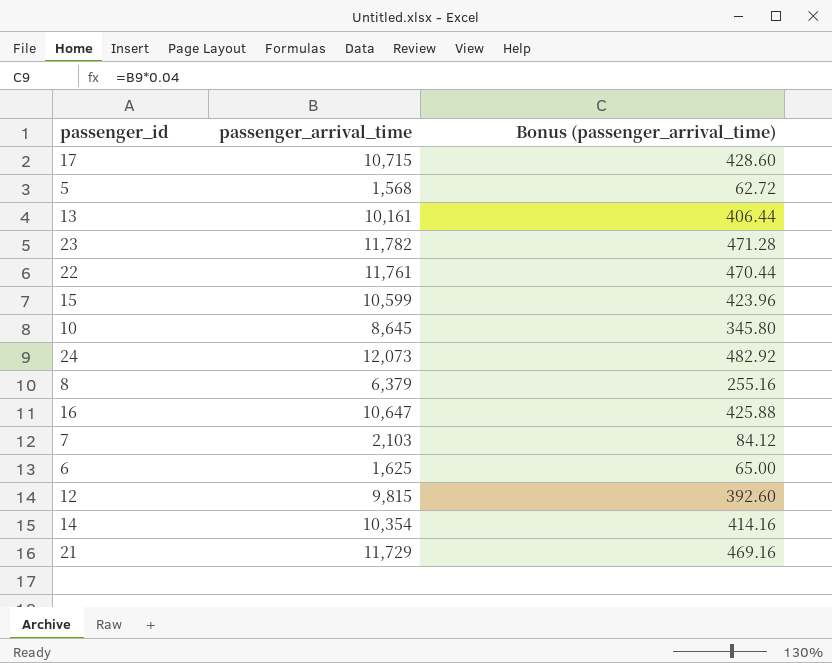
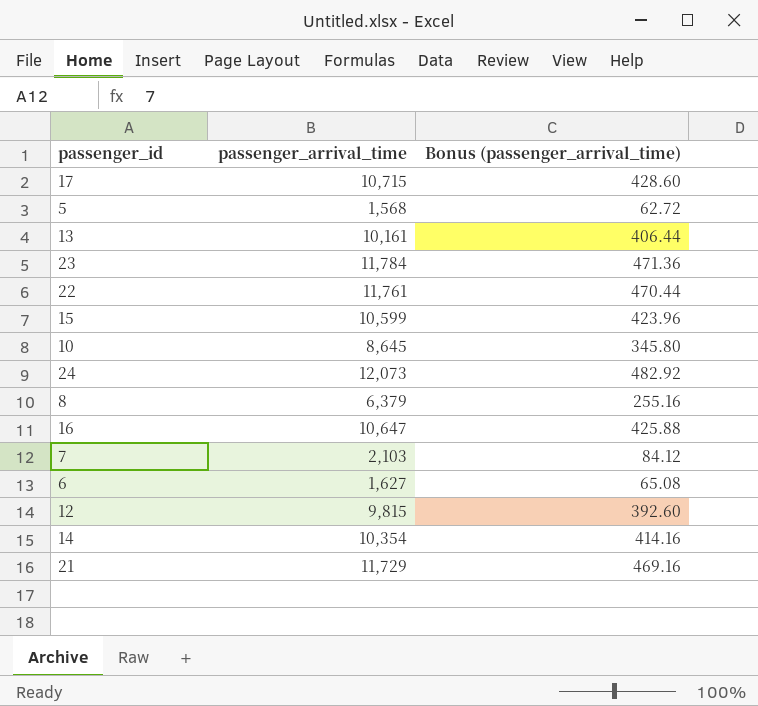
23 | passenger_arrival_time: 11,782 -> 11,784
23 | Bonus (passenger_arrival_time): 471.28 -> 471.36
6 | passenger_arrival_time: 1,625 -> 1,627
6 | Bonus (passenger_arrival_time): 65.00 -> 65.08

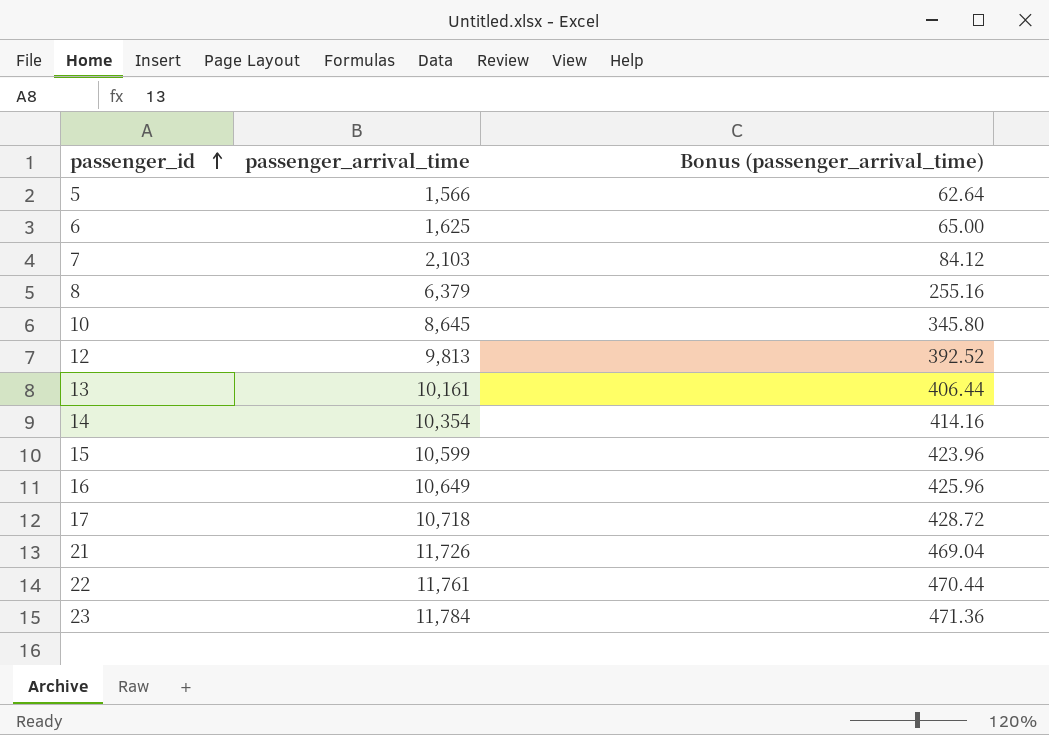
row order: none -> passenger_id ascending
row 24: 12,073 | 482.92 -> none
5 | passenger_arrival_time: 1,568 -> 1,566
5 | Bonus (passenger_arrival_time): 62.72 -> 62.64
6 | passenger_arrival_time: 1,627 -> 1,625
6 | Bonus (passenger_arrival_time): 65.08 -> 65.00
12 | passenger_arrival_time: 9,815 -> 9,813
12 | Bonus (passenger_arrival_time): 392.60 -> 392.52
16 | passenger_arrival_time: 10,647 -> 10,649
16 | Bonus (passenger_arrival_time): 425.88 -> 425.96
17 | passenger_arrival_time: 10,715 -> 10,718
17 | Bonus (passenger_arrival_time): 428.60 -> 428.72
21 | passenger_arrival_time: 11,729 -> 11,726
21 | Bonus (passenger_arrival_time): 469.16 -> 469.04

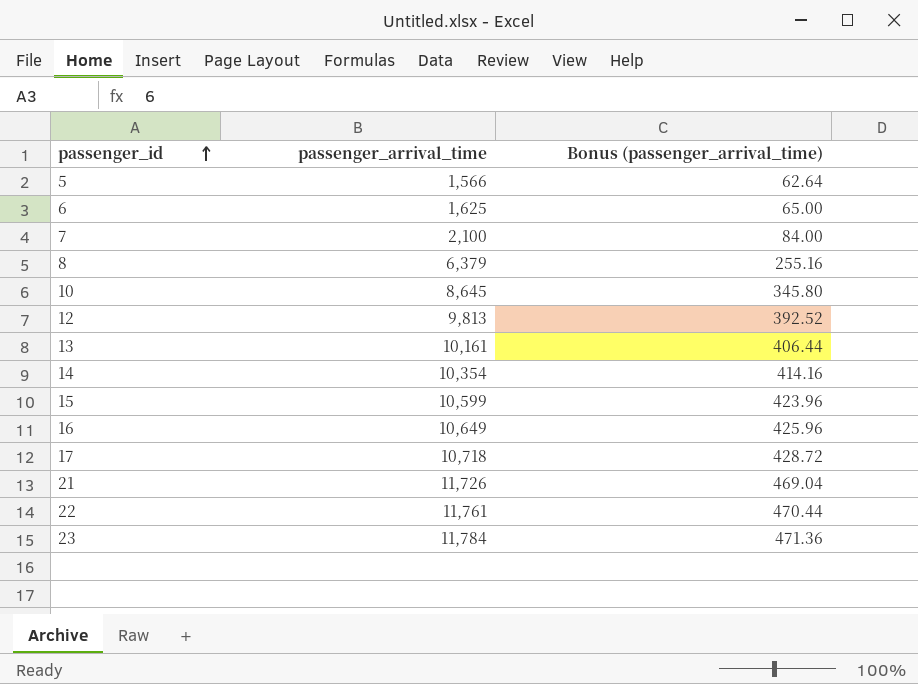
7 | passenger_arrival_time: 2,103 -> 2,100
7 | Bonus (passenger_arrival_time): 84.12 -> 84.00

